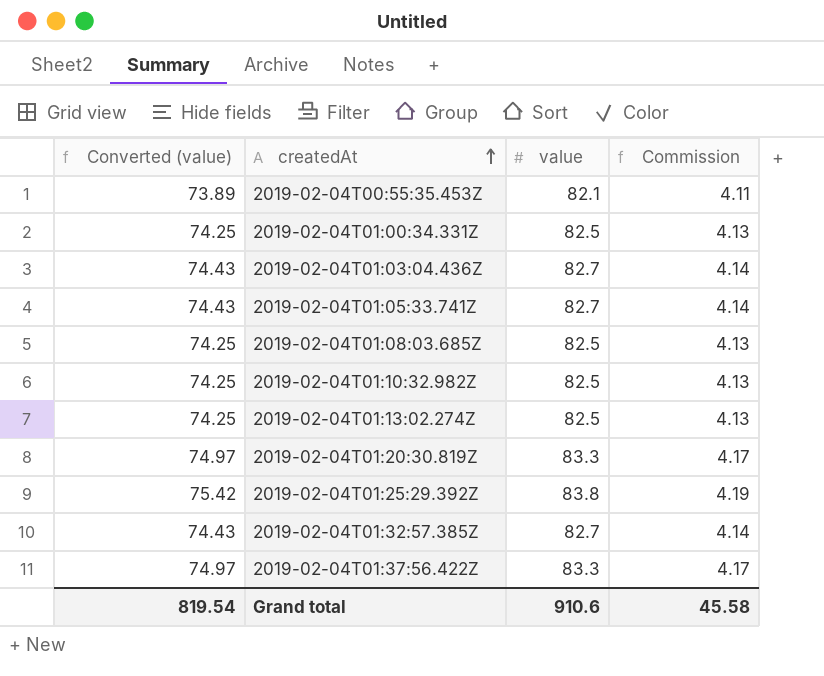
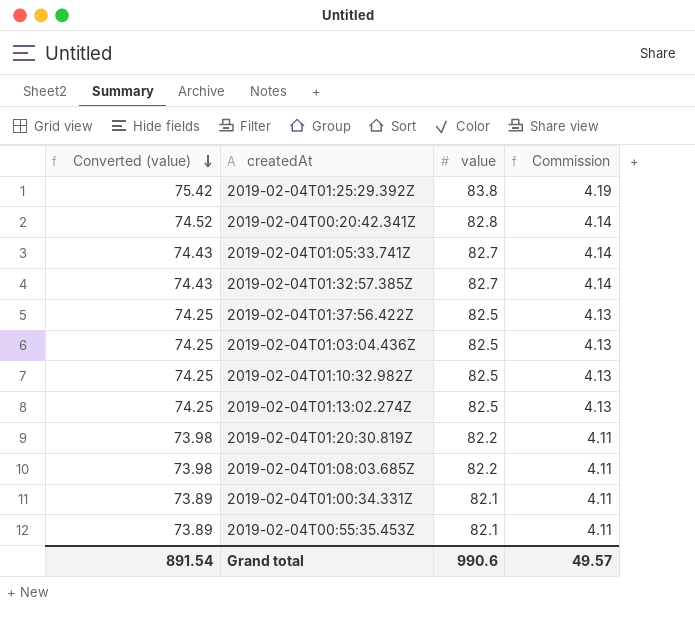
row order: createdAt ascending -> Converted (value) descending
row 2019-02-04T00:20:42.341Z: none -> 74.52 | 82.8 | 4.14
2019-02-04T01:37:56.422Z | Converted (value): 74.97 -> 74.25
2019-02-04T01:37:56.422Z | value: 83.3 -> 82.5
2019-02-04T01:37:56.422Z | Commission: 4.17 -> 4.13
2019-02-04T01:03:04.436Z | Converted (value): 74.43 -> 74.25
2019-02-04T01:03:04.436Z | value: 82.7 -> 82.5
2019-02-04T01:03:04.436Z | Commission: 4.14 -> 4.13
2019-02-04T01:20:30.819Z | Converted (value): 74.97 -> 73.98
2019-02-04T01:20:30.819Z | value: 83.3 -> 82.2
2019-02-04T01:20:30.819Z | Commission: 4.17 -> 4.11
2019-02-04T01:08:03.685Z | Converted (value): 74.25 -> 73.98
2019-02-04T01:08:03.685Z | value: 82.5 -> 82.2
2019-02-04T01:08:03.685Z | Commission: 4.13 -> 4.11
2019-02-04T01:00:34.331Z | Converted (value): 74.25 -> 73.89
2019-02-04T01:00:34.331Z | value: 82.5 -> 82.1
2019-02-04T01:00:34.331Z | Commission: 4.13 -> 4.11
Grand total | Converted (value): 819.54 -> 891.54
Grand total | value: 910.6 -> 990.6
Grand total | Commission: 45.58 -> 49.57

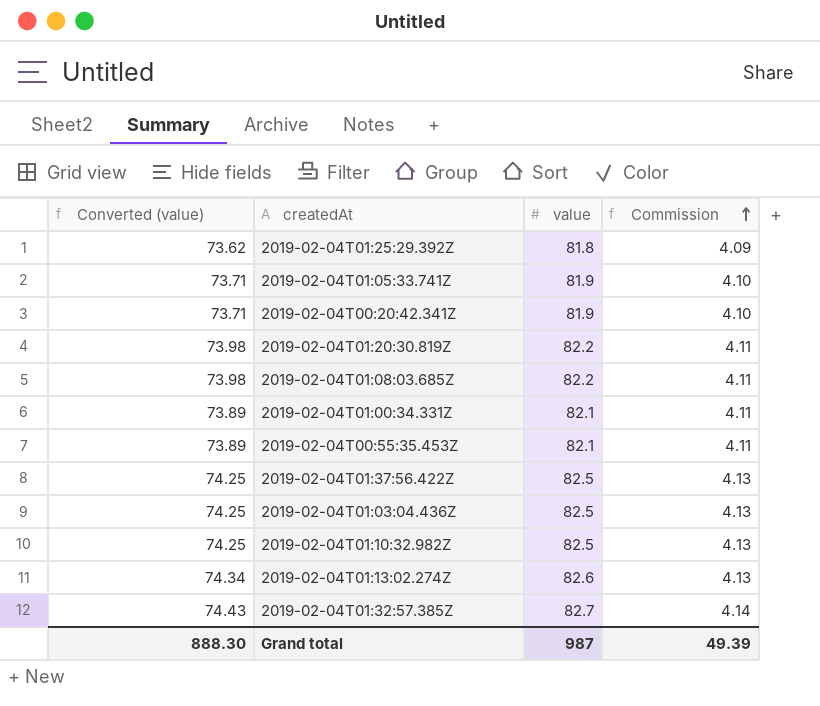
row order: Converted (value) descending -> Commission ascending
2019-02-04T01:25:29.392Z | Converted (value): 75.42 -> 73.62
2019-02-04T01:25:29.392Z | value: 83.8 -> 81.8
2019-02-04T01:25:29.392Z | Commission: 4.19 -> 4.09
2019-02-04T01:05:33.741Z | Converted (value): 74.43 -> 73.71
2019-02-04T01:05:33.741Z | value: 82.7 -> 81.9
2019-02-04T01:05:33.741Z | Commission: 4.14 -> 4.10
2019-02-04T00:20:42.341Z | Converted (value): 74.52 -> 73.71
2019-02-04T00:20:42.341Z | value: 82.8 -> 81.9
2019-02-04T00:20:42.341Z | Commission: 4.14 -> 4.10
2019-02-04T01:13:02.274Z | Converted (value): 74.25 -> 74.34
2019-02-04T01:13:02.274Z | value: 82.5 -> 82.6
Grand total | Converted (value): 891.54 -> 888.30
Grand total | value: 990.6 -> 987
Grand total | Commission: 49.57 -> 49.39

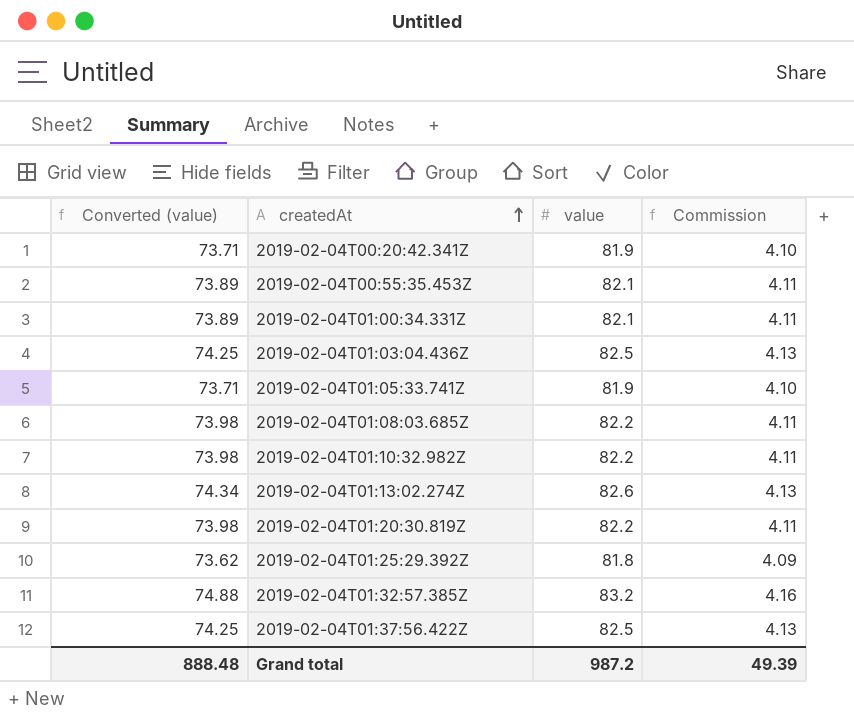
row order: Commission ascending -> createdAt ascending
2019-02-04T01:10:32.982Z | Converted (value): 74.25 -> 73.98
2019-02-04T01:10:32.982Z | value: 82.5 -> 82.2
2019-02-04T01:10:32.982Z | Commission: 4.13 -> 4.11
2019-02-04T01:32:57.385Z | Converted (value): 74.43 -> 74.88
2019-02-04T01:32:57.385Z | value: 82.7 -> 83.2
2019-02-04T01:32:57.385Z | Commission: 4.14 -> 4.16
Grand total | Converted (value): 888.30 -> 888.48
Grand total | value: 987 -> 987.2

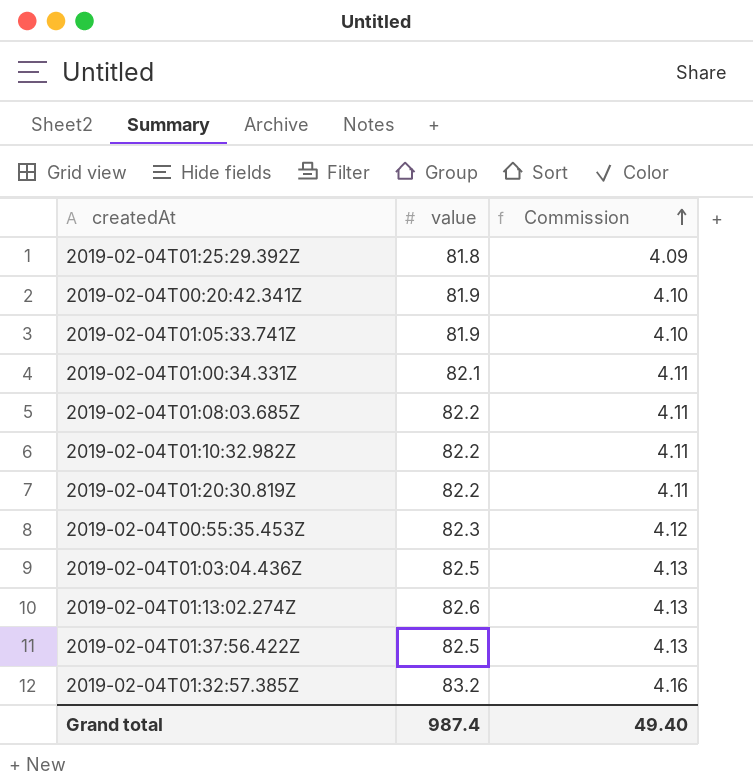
row order: createdAt ascending -> Commission ascending
column Converted (value) | formula: [value] * 0.9 -> none
2019-02-04T00:55:35.453Z | value: 82.1 -> 82.3
2019-02-04T00:55:35.453Z | Commission: 4.11 -> 4.12
Grand total | value: 987.2 -> 987.4
Grand total | Commission: 49.39 -> 49.40

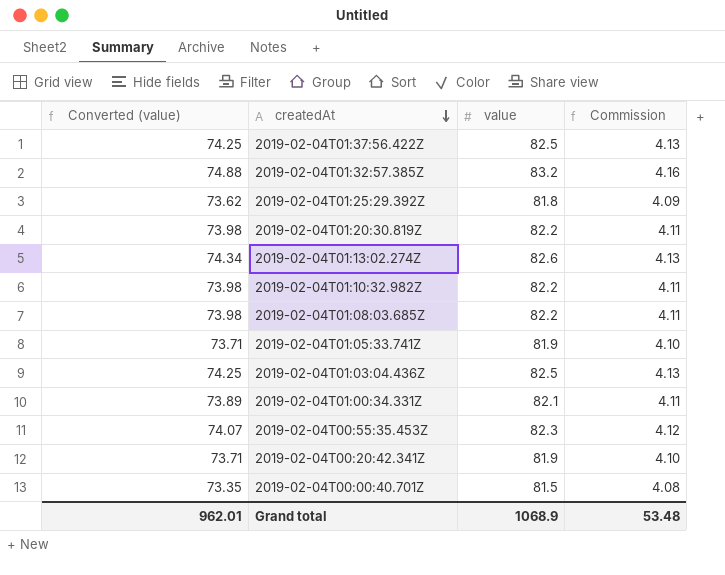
row order: Commission ascending -> createdAt descending
column Converted (value) | formula: none -> [value] * 0.9
row 2019-02-04T00:00:40.701Z: none -> 73.35 | 81.5 | 4.08
Grand total | value: 987.4 -> 1068.9
Grand total | Commission: 49.40 -> 53.48

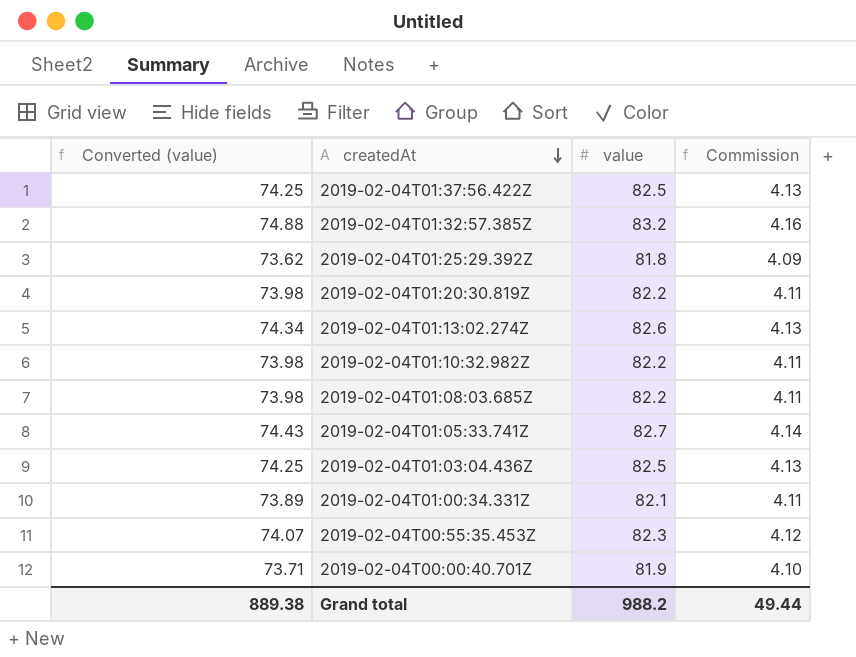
row 2019-02-04T00:20:42.341Z: 73.71 | 81.9 | 4.10 -> none
2019-02-04T01:05:33.741Z | Converted (value): 73.71 -> 74.43
2019-02-04T01:05:33.741Z | value: 81.9 -> 82.7
2019-02-04T01:05:33.741Z | Commission: 4.10 -> 4.14
2019-02-04T00:00:40.701Z | Converted (value): 73.35 -> 73.71
2019-02-04T00:00:40.701Z | value: 81.5 -> 81.9
2019-02-04T00:00:40.701Z | Commission: 4.08 -> 4.10
Grand total | Converted (value): 962.01 -> 889.38
Grand total | value: 1068.9 -> 988.2
Grand total | Commission: 53.48 -> 49.44

